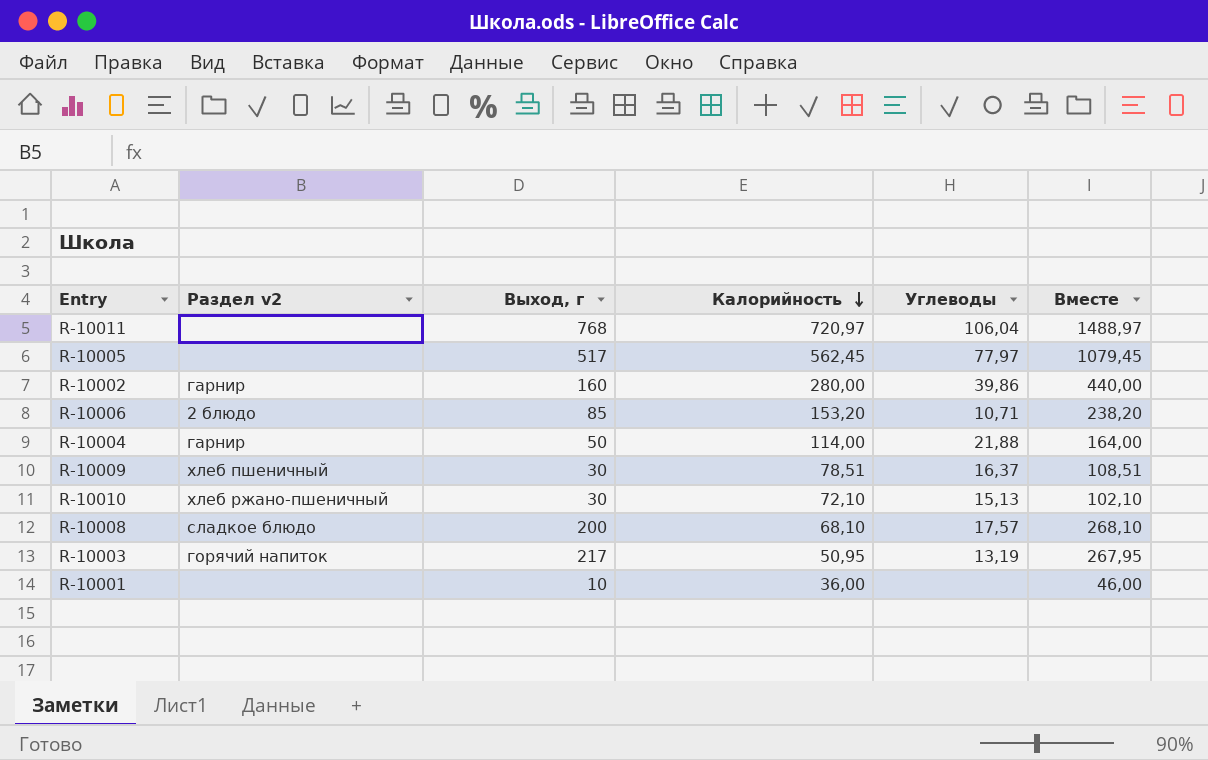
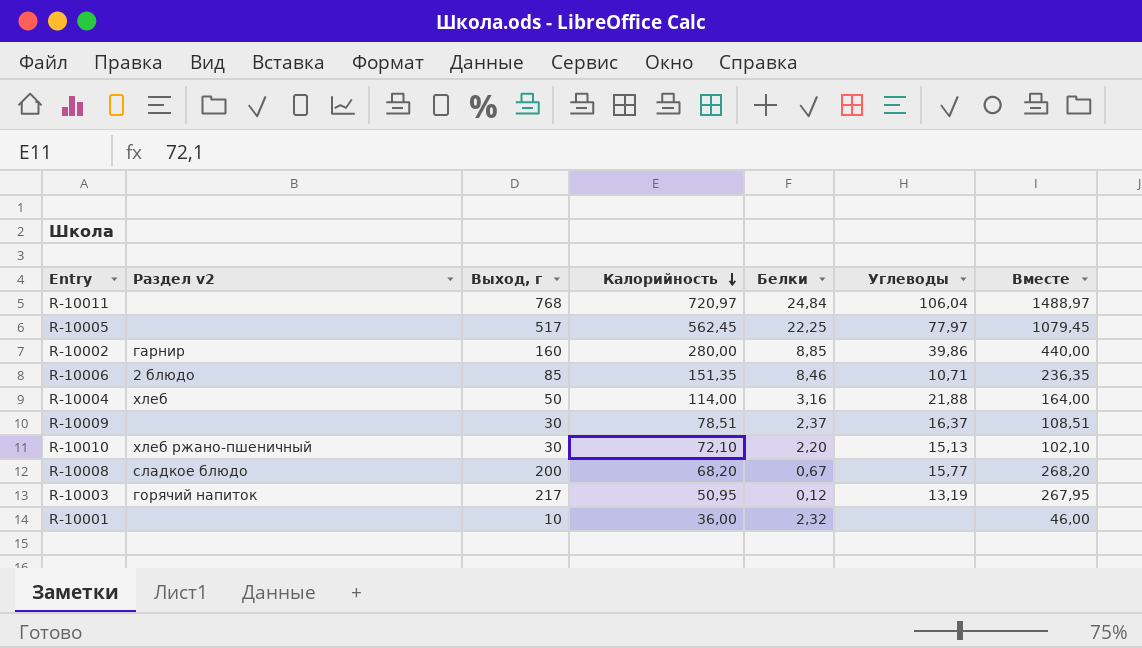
column Белки | position: none -> 5
R-10006 | Калорийность: 153,20 -> 151,35
R-10006 | Вместе: 238,20 -> 236,35
R-10004 | Раздел v2: гарнир -> хлеб
R-10009 | Раздел v2: хлеб пшеничный -> none
R-10008 | Калорийность: 68,10 -> 68,20
R-10008 | Углеводы: 17,57 -> 15,77
R-10008 | Вместе: 268,10 -> 268,20

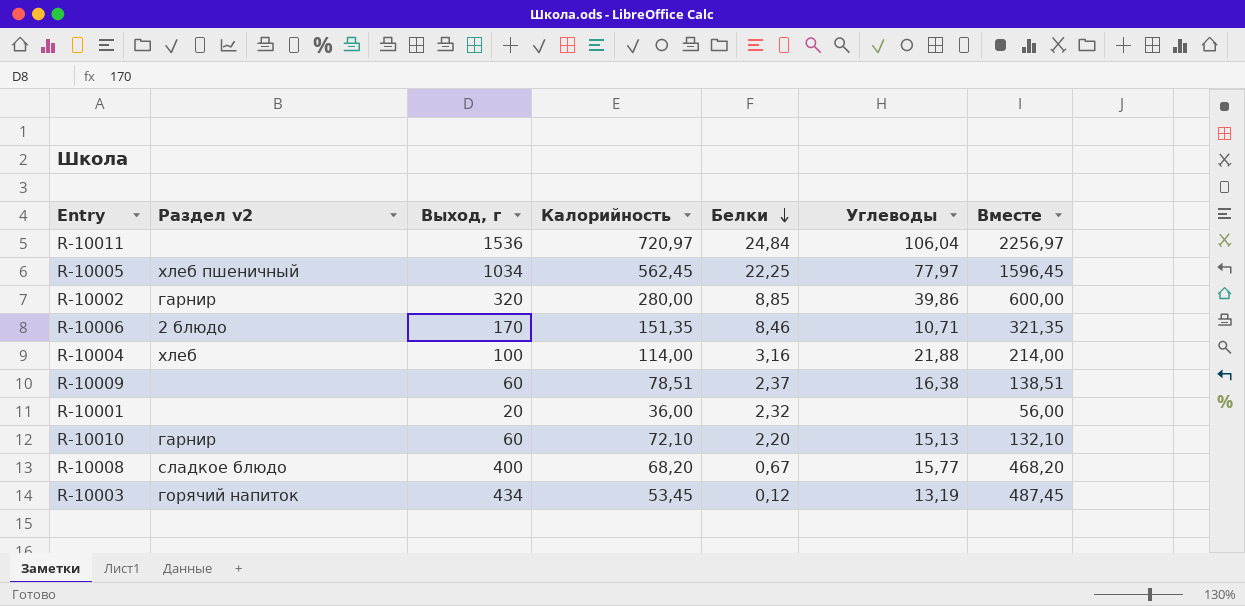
row order: Калорийность descending -> Белки descending
R-10011 | Выход, г: 768 -> 1536
R-10011 | Вместе: 1488,97 -> 2256,97
R-10005 | Раздел v2: none -> хлеб пшеничный
R-10005 | Выход, г: 517 -> 1034
R-10005 | Вместе: 1079,45 -> 1596,45
R-10002 | Выход, г: 160 -> 320
R-10002 | Вместе: 440,00 -> 600,00
R-10006 | Выход, г: 85 -> 170
R-10006 | Вместе: 236,35 -> 321,35
R-10004 | Выход, г: 50 -> 100
R-10004 | Вместе: 164,00 -> 214,00
R-10009 | Выход, г: 30 -> 60
R-10009 | Углеводы: 16,37 -> 16,38
R-10009 | Вместе: 108,51 -> 138,51
R-10001 | Выход, г: 10 -> 20
R-10001 | Вместе: 46,00 -> 56,00
R-10010 | Раздел v2: хлеб ржано-пшеничный -> гарнир
R-10010 | Выход, г: 30 -> 60
R-10010 | Вместе: 102,10 -> 132,10
R-10008 | Выход, г: 200 -> 400
R-10008 | Вместе: 268,20 -> 468,20
R-10003 | Выход, г: 217 -> 434
R-10003 | Калорийность: 50,95 -> 53,45
R-10003 | Вместе: 267,95 -> 487,45

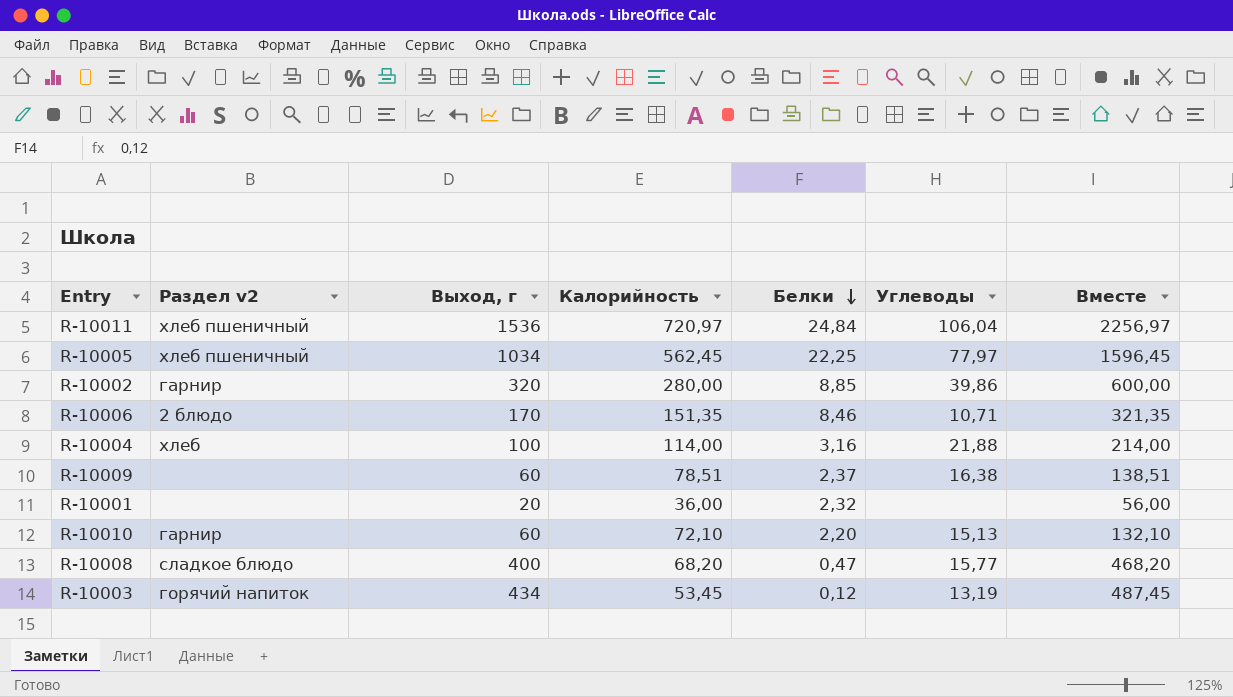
R-10011 | Раздел v2: none -> хлеб пшеничный
R-10008 | Белки: 0,67 -> 0,47

